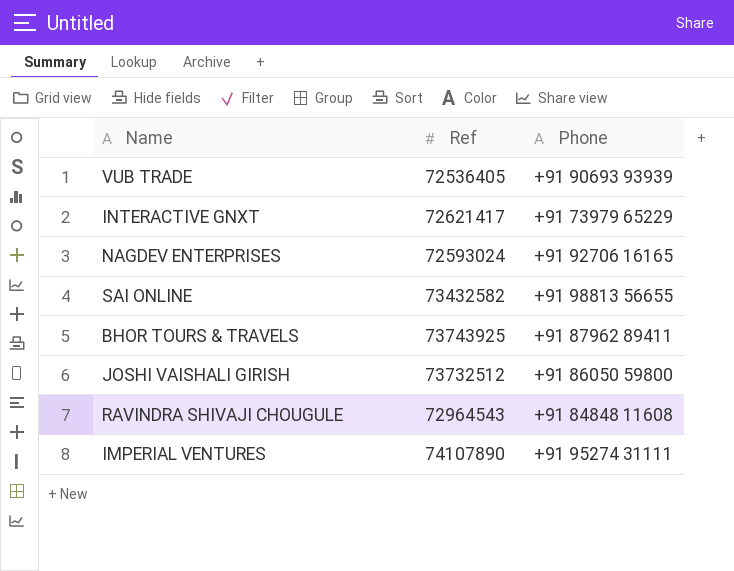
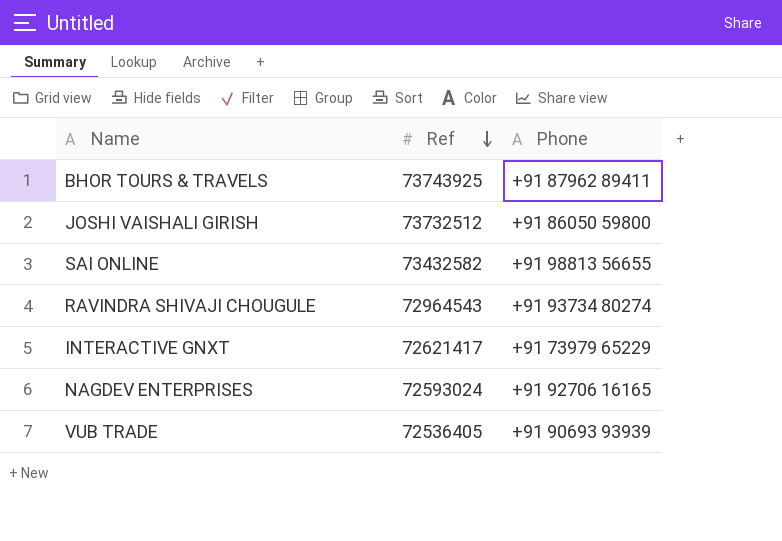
row order: none -> Ref descending
row IMPERIAL VENTURES: 74107890 | +91 95274 31111 -> none
RAVINDRA SHIVAJI CHOUGULE | Phone: +91 84848 11608 -> +91 93734 80274

